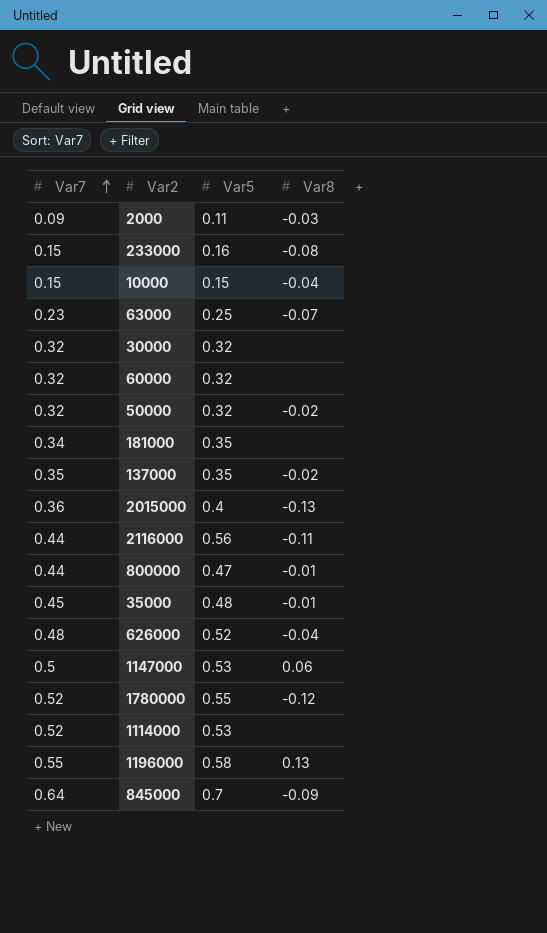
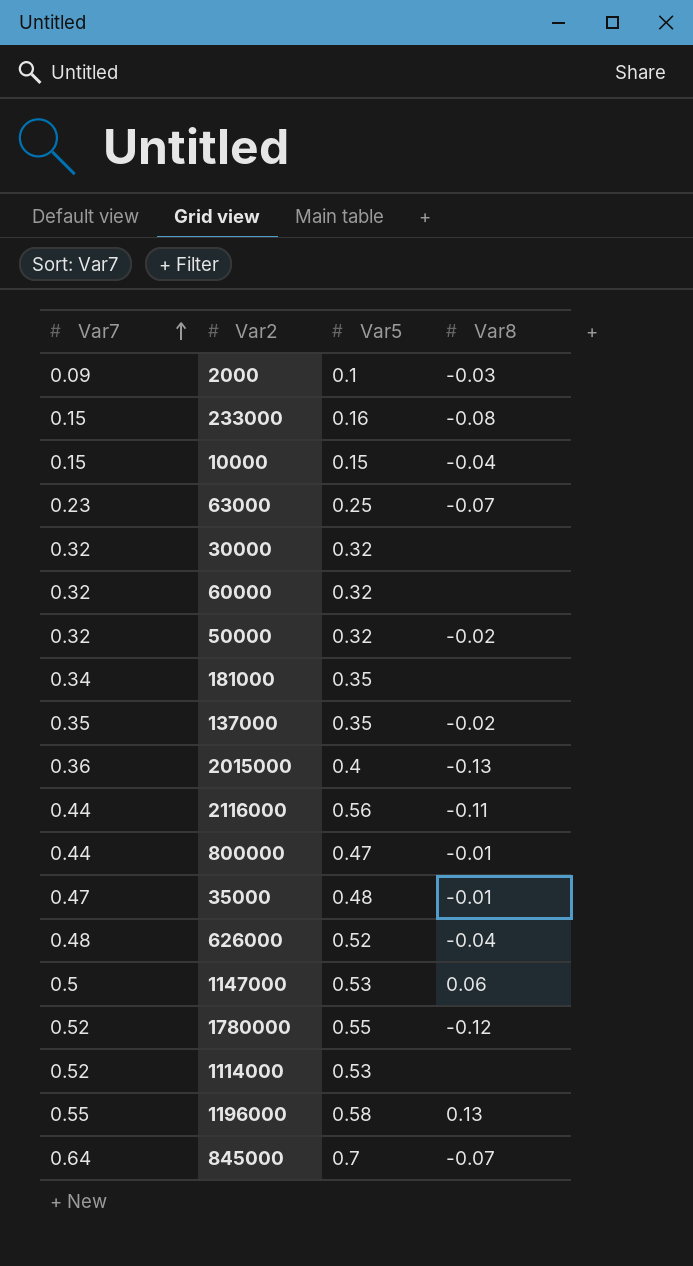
2000 | Var5: 0.11 -> 0.1
35000 | Var7: 0.45 -> 0.47
845000 | Var8: -0.09 -> -0.07

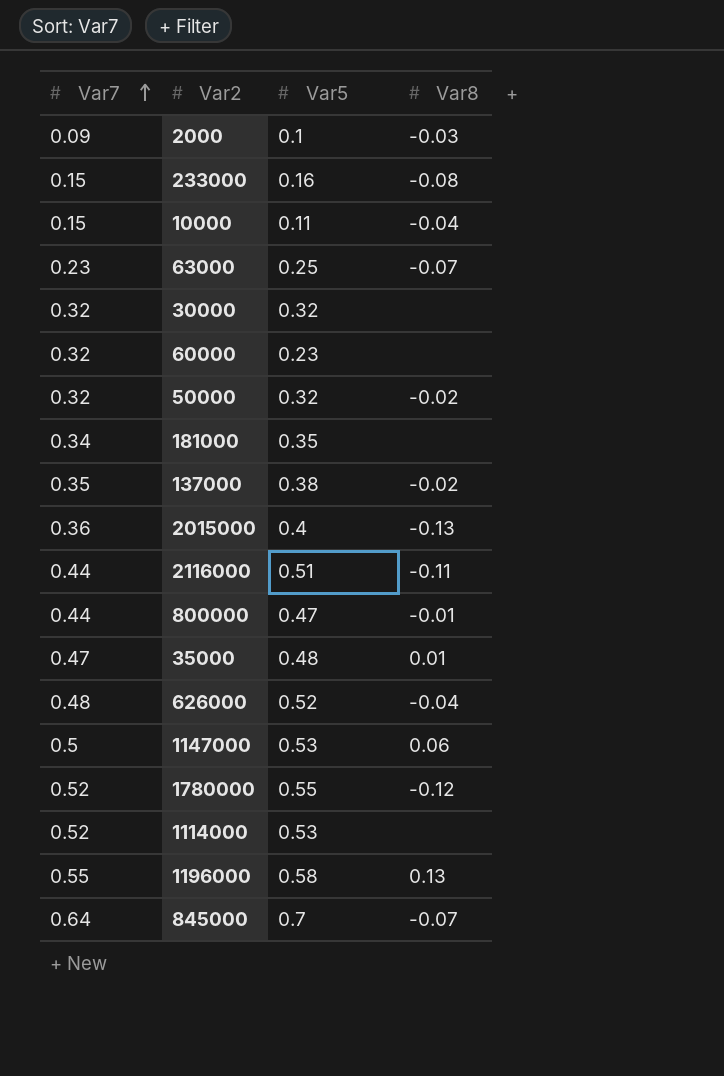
10000 | Var5: 0.15 -> 0.11
60000 | Var5: 0.32 -> 0.23
137000 | Var5: 0.35 -> 0.38
2116000 | Var5: 0.56 -> 0.51
35000 | Var8: -0.01 -> 0.01

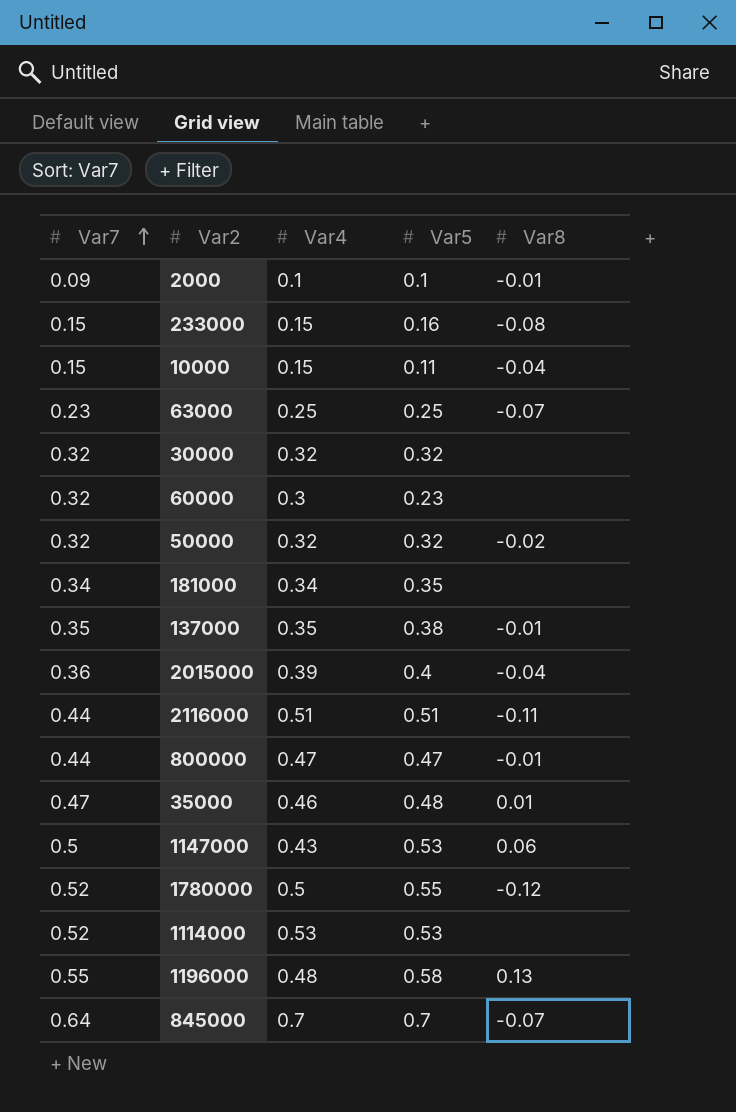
column Var4 | position: none -> 3
row 626000: 0.48 | 0.52 | -0.04 -> none
2000 | Var8: -0.03 -> -0.01
137000 | Var8: -0.02 -> -0.01
2015000 | Var8: -0.13 -> -0.04

